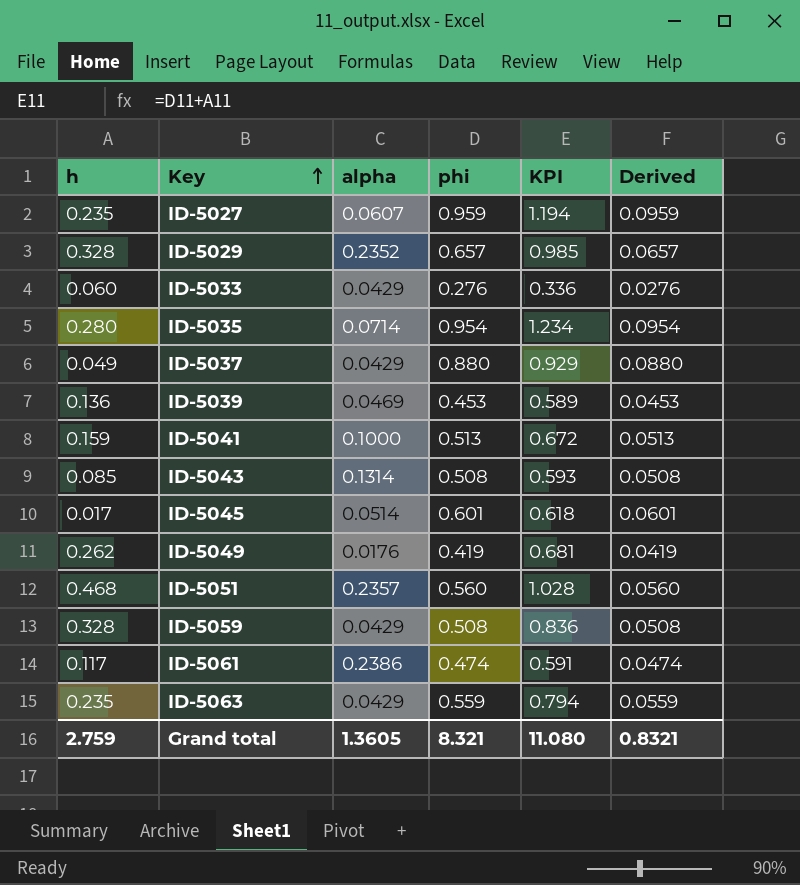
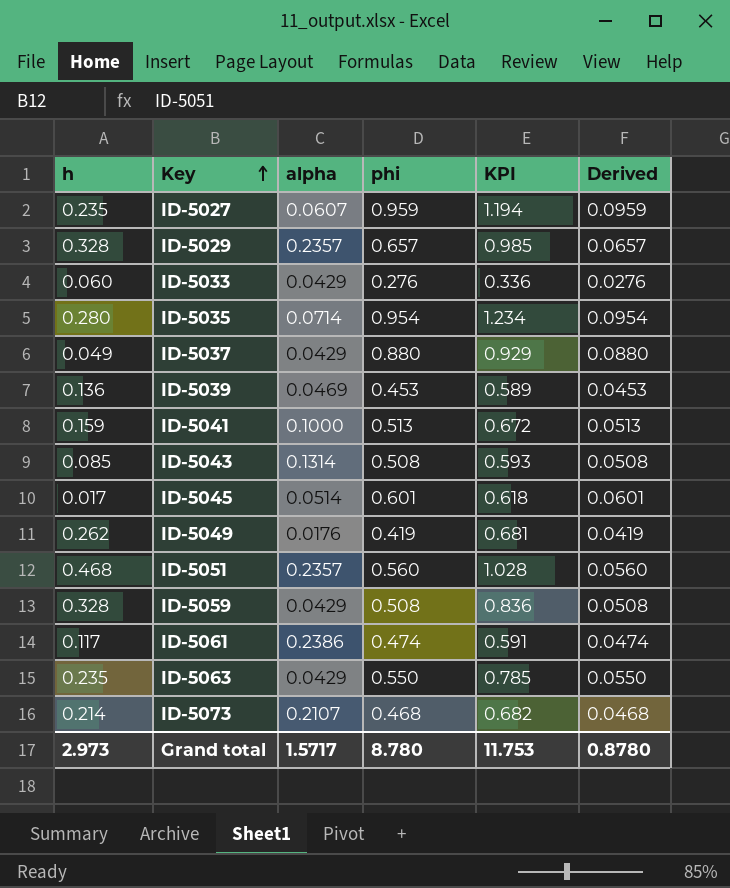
ID-5029 | alpha: 0.2352 -> 0.2357
ID-5063 | phi: 0.559 -> 0.550
ID-5063 | KPI: 0.794 -> 0.785
ID-5063 | Derived: 0.0559 -> 0.0550
row ID-5073: none -> 0.214 | 0.2107 | 0.468 | 0.682 | 0.0468
Grand total | h: 2.759 -> 2.973
Grand total | alpha: 1.3605 -> 1.5717
Grand total | phi: 8.321 -> 8.780
Grand total | KPI: 11.080 -> 11.753
Grand total | Derived: 0.8321 -> 0.8780

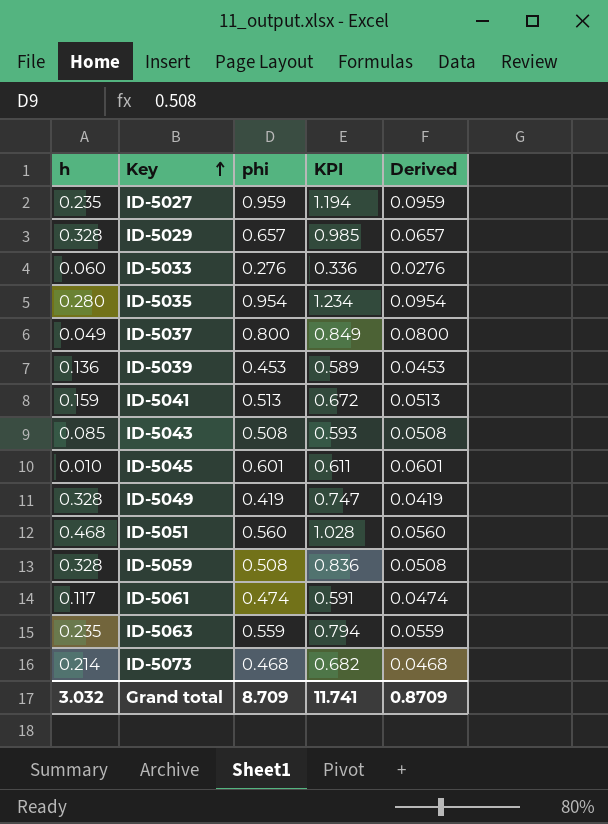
column alpha | position: 3 -> none
ID-5037 | phi: 0.880 -> 0.800
ID-5037 | KPI: 0.929 -> 0.849
ID-5037 | Derived: 0.0880 -> 0.0800
ID-5045 | h: 0.017 -> 0.010
ID-5045 | KPI: 0.618 -> 0.611
ID-5049 | h: 0.262 -> 0.328
ID-5049 | KPI: 0.681 -> 0.747
ID-5063 | phi: 0.550 -> 0.559
ID-5063 | KPI: 0.785 -> 0.794
ID-5063 | Derived: 0.0550 -> 0.0559
Grand total | h: 2.973 -> 3.032
Grand total | phi: 8.780 -> 8.709
Grand total | KPI: 11.753 -> 11.741
Grand total | Derived: 0.8780 -> 0.8709

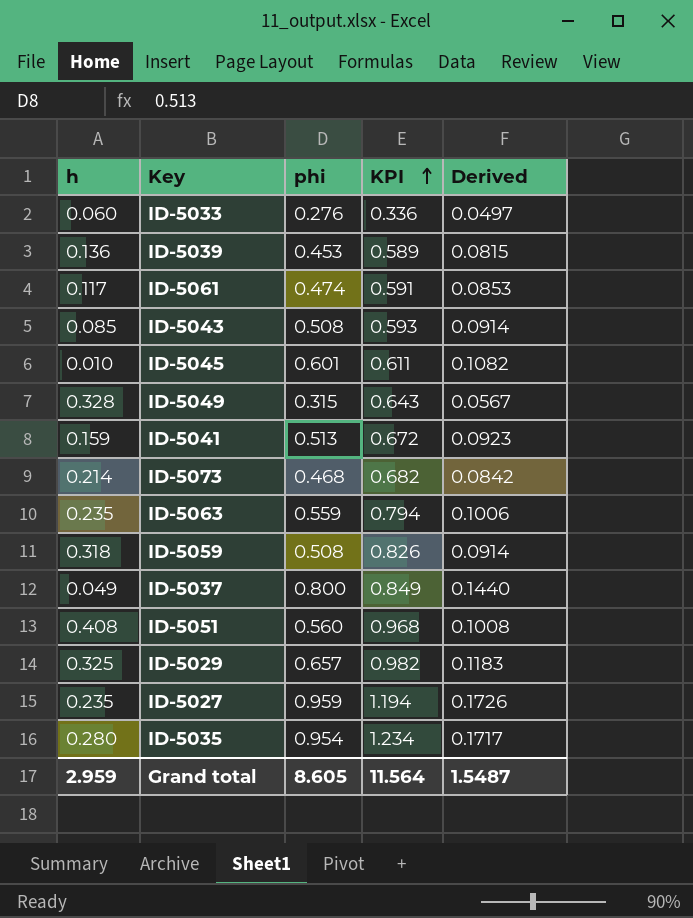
row order: Key ascending -> KPI ascending
column Derived | formula: [phi] * 0.1 -> [phi] * 0.18
ID-5049 | phi: 0.419 -> 0.315
ID-5049 | KPI: 0.747 -> 0.643
ID-5059 | h: 0.328 -> 0.318
ID-5059 | KPI: 0.836 -> 0.826
ID-5051 | h: 0.468 -> 0.408
ID-5051 | KPI: 1.028 -> 0.968
ID-5029 | h: 0.328 -> 0.325
ID-5029 | KPI: 0.985 -> 0.982
Grand total | h: 3.032 -> 2.959
Grand total | phi: 8.709 -> 8.605
Grand total | KPI: 11.741 -> 11.564
Grand total | Derived: 0.8709 -> 1.5487

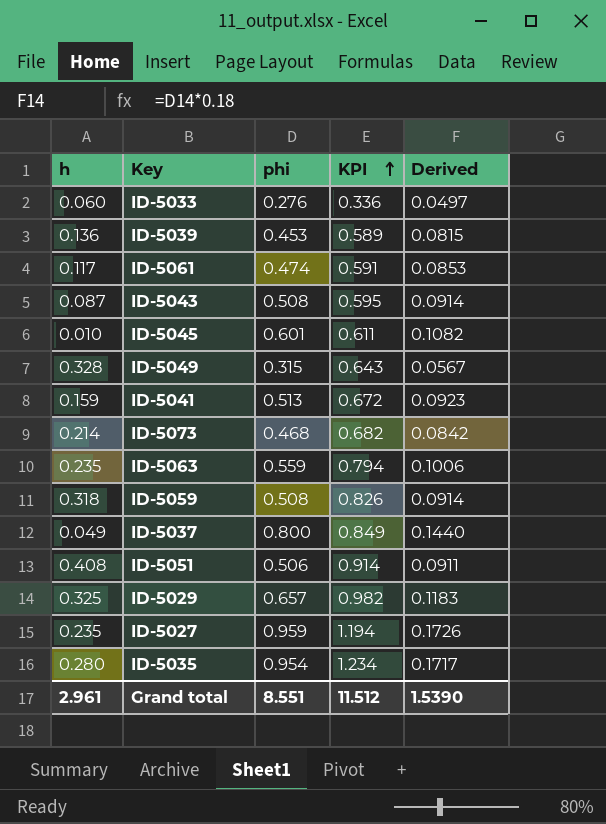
ID-5043 | h: 0.085 -> 0.087
ID-5043 | KPI: 0.593 -> 0.595
ID-5051 | phi: 0.560 -> 0.506
ID-5051 | KPI: 0.968 -> 0.914
ID-5051 | Derived: 0.1008 -> 0.0911
Grand total | h: 2.959 -> 2.961
Grand total | phi: 8.605 -> 8.551
Grand total | KPI: 11.564 -> 11.512
Grand total | Derived: 1.5487 -> 1.5390

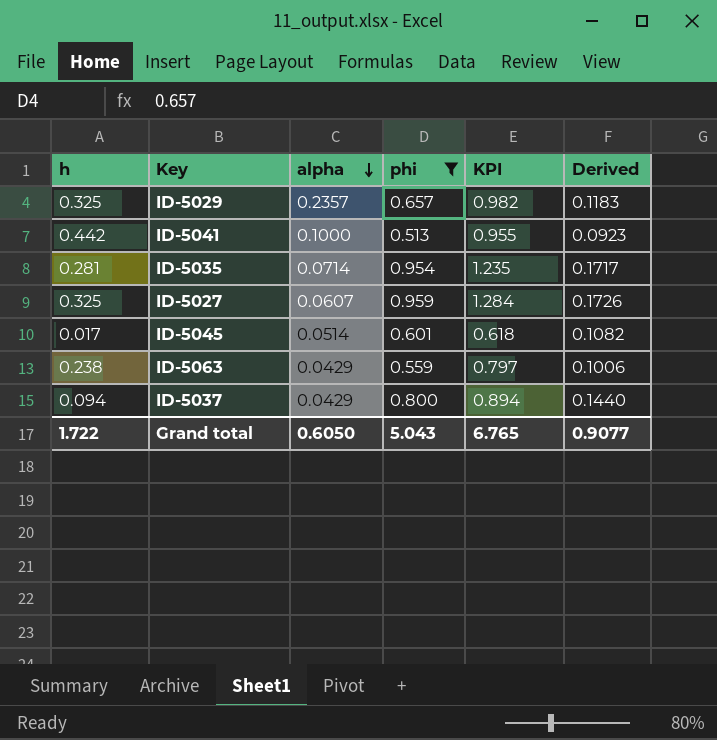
filter: none -> phi >= 0.513
row order: KPI ascending -> alpha descending
column alpha | position: none -> 3
ID-5041 | h: 0.159 -> 0.442
ID-5041 | KPI: 0.672 -> 0.955
ID-5035 | h: 0.280 -> 0.281
ID-5035 | KPI: 1.234 -> 1.235
ID-5027 | h: 0.235 -> 0.325
ID-5027 | KPI: 1.194 -> 1.284
ID-5045 | h: 0.010 -> 0.017
ID-5045 | KPI: 0.611 -> 0.618
ID-5063 | h: 0.235 -> 0.238
ID-5063 | KPI: 0.794 -> 0.797
ID-5037 | h: 0.049 -> 0.094
ID-5037 | KPI: 0.849 -> 0.894
Grand total | h: 2.961 -> 1.722
Grand total | phi: 8.551 -> 5.043
Grand total | KPI: 11.512 -> 6.765
Grand total | Derived: 1.5390 -> 0.9077

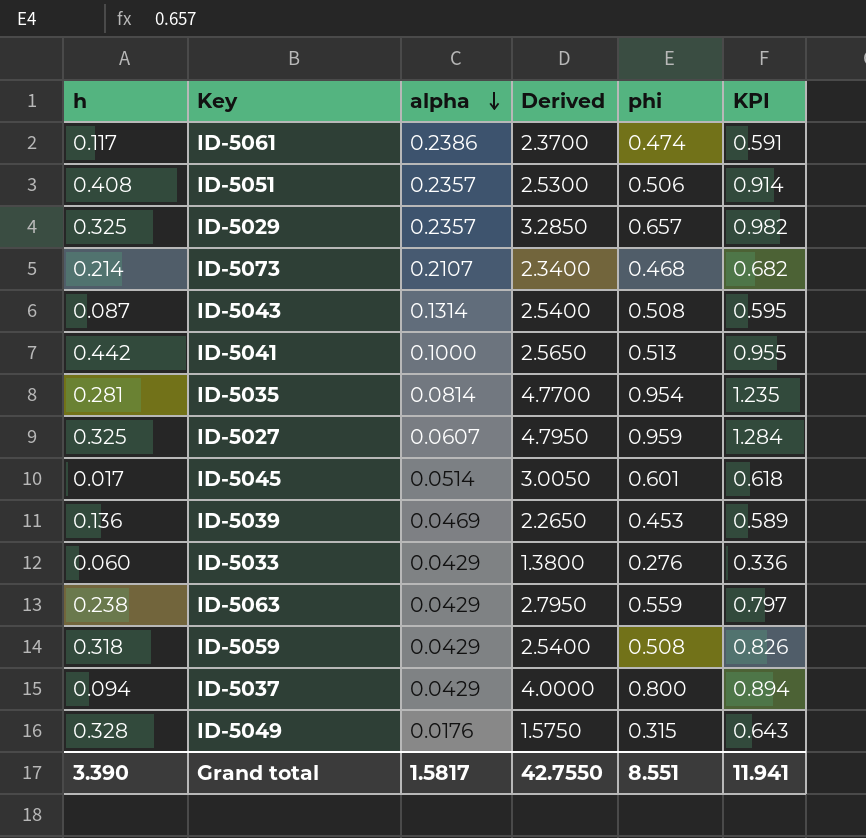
filter: phi >= 0.513 -> none
column Derived | formula: [phi] * 0.18 -> [phi] * 5
column Derived | position: 6 -> 4
ID-5035 | alpha: 0.0714 -> 0.0814
Grand total | h: 1.722 -> 3.390
Grand total | alpha: 0.6050 -> 1.5817
Grand total | Derived: 0.9077 -> 42.7550
Grand total | phi: 5.043 -> 8.551
Grand total | KPI: 6.765 -> 11.941

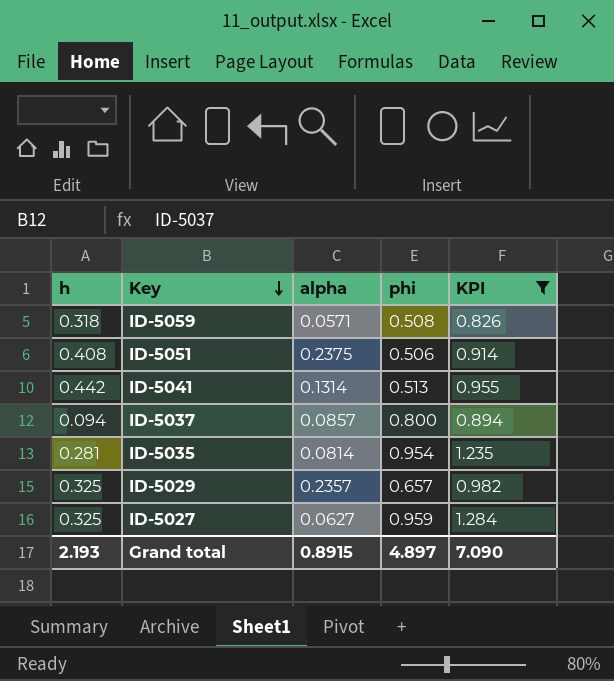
filter: none -> KPI >= 0.826
row order: alpha descending -> Key descending
column Derived | formula: [phi] * 5 -> none
ID-5059 | alpha: 0.0429 -> 0.0571
ID-5051 | alpha: 0.2357 -> 0.2375
ID-5041 | alpha: 0.1000 -> 0.1314
ID-5037 | alpha: 0.0429 -> 0.0857
ID-5027 | alpha: 0.0607 -> 0.0627
Grand total | h: 3.390 -> 2.193
Grand total | alpha: 1.5817 -> 0.8915
Grand total | phi: 8.551 -> 4.897
Grand total | KPI: 11.941 -> 7.090

